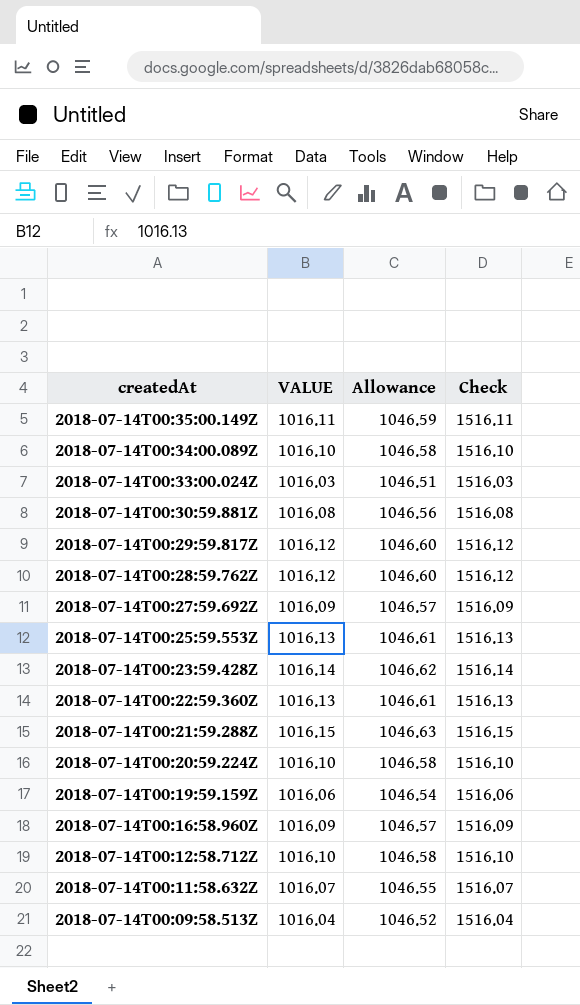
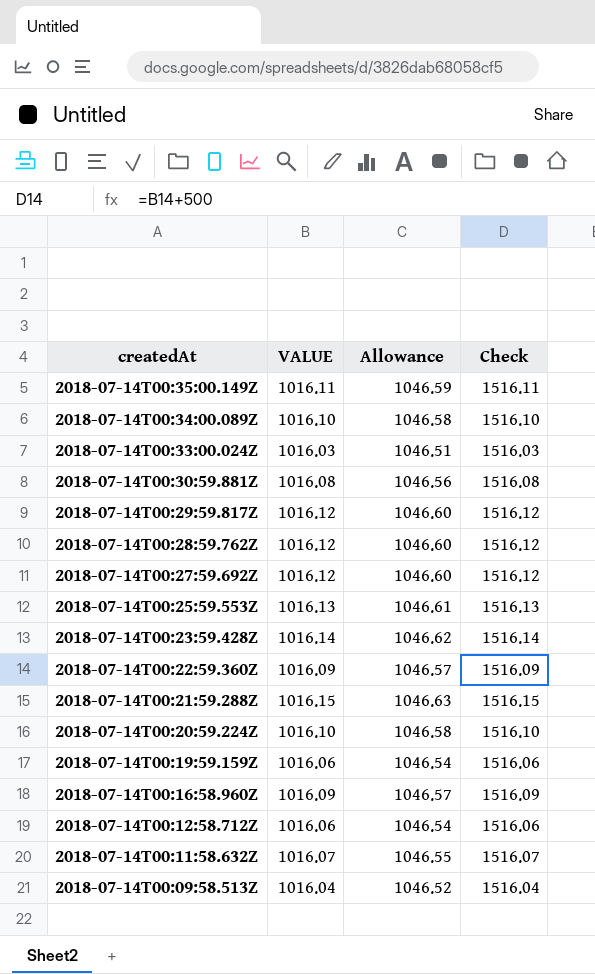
2018-07-14T00:27:59.692Z | VALUE: 1016.09 -> 1016.12
2018-07-14T00:27:59.692Z | Allowance: 1046.57 -> 1046.60
2018-07-14T00:27:59.692Z | Check: 1516.09 -> 1516.12
2018-07-14T00:22:59.360Z | VALUE: 1016.13 -> 1016.09
2018-07-14T00:22:59.360Z | Allowance: 1046.61 -> 1046.57
2018-07-14T00:22:59.360Z | Check: 1516.13 -> 1516.09
2018-07-14T00:12:58.712Z | VALUE: 1016.10 -> 1016.06
2018-07-14T00:12:58.712Z | Allowance: 1046.58 -> 1046.54
2018-07-14T00:12:58.712Z | Check: 1516.10 -> 1516.06

